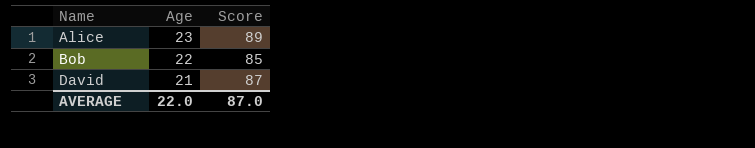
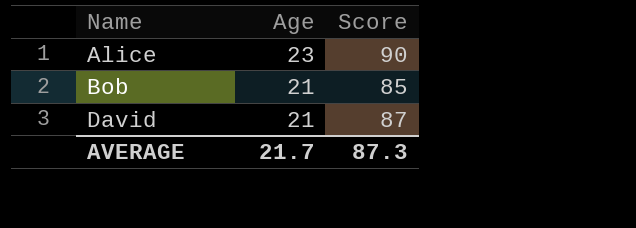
Alice | Score: 89 -> 90
Bob | Age: 22 -> 21
AVERAGE | Age: 22.0 -> 21.7
AVERAGE | Score: 87.0 -> 87.3

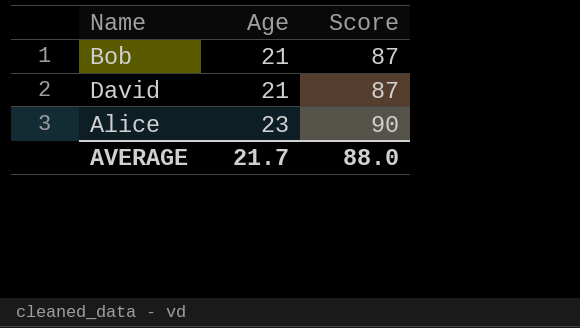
row order: Name ascending -> Age ascending
Bob | Score: 85 -> 87
AVERAGE | Score: 87.3 -> 88.0

